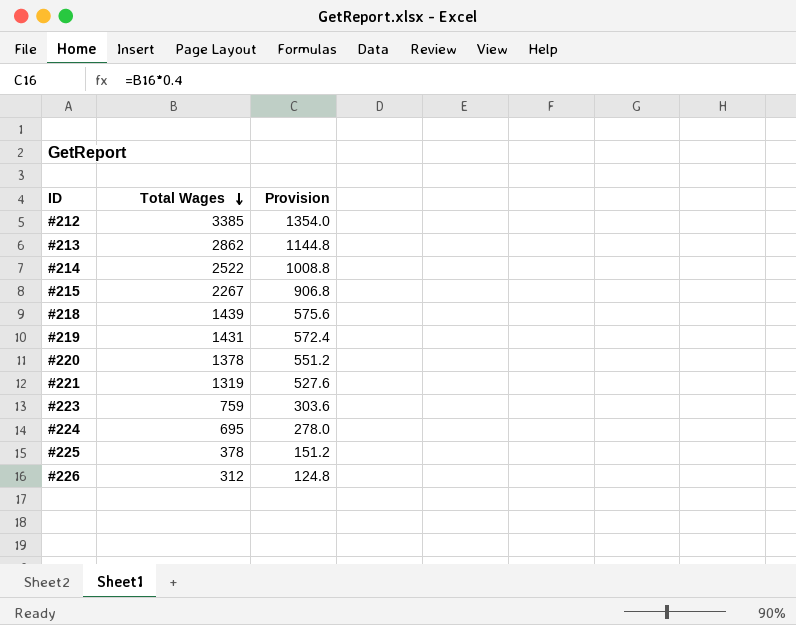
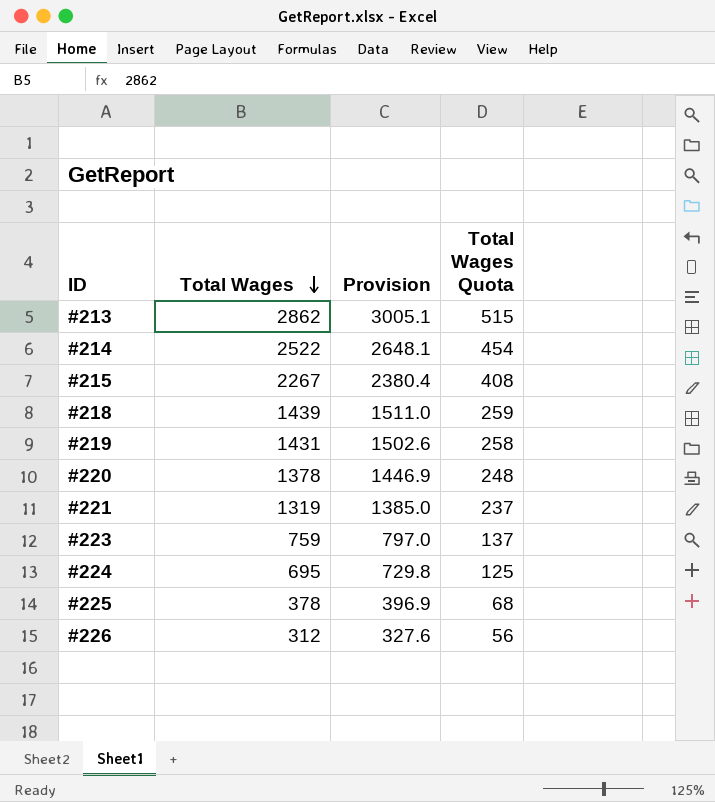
column Provision | formula: [Total Wages] * 0.4 -> [Total Wages] * 1.05
column Total Wages Quota | formula: none -> [Total Wages] * 0.18
row #212: 3385 | 1354.0 -> none

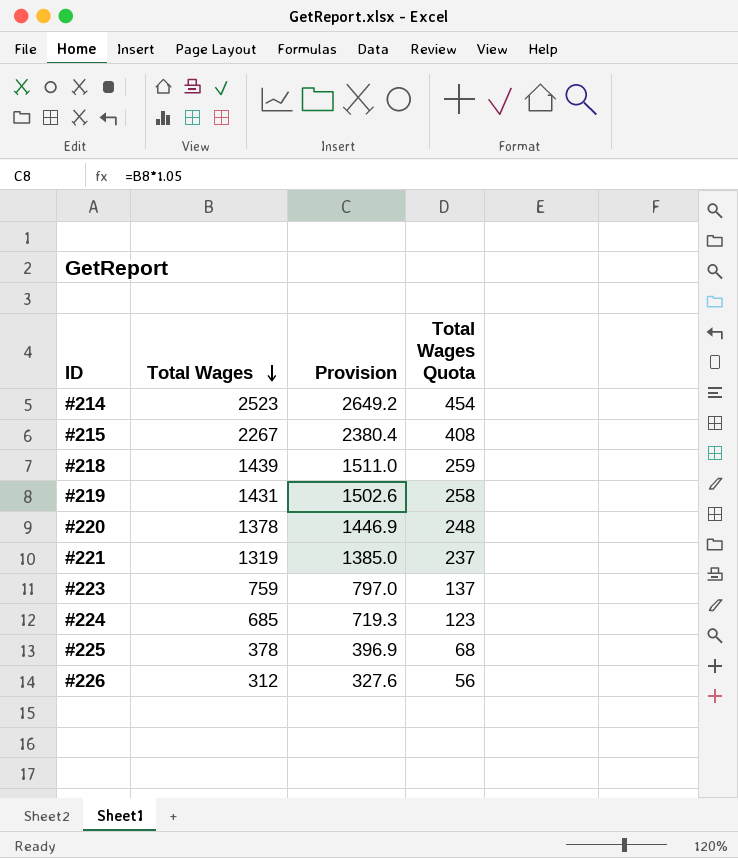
row #213: 2862 | 3005.1 | 515 -> none
#214 | Total Wages: 2522 -> 2523
#214 | Provision: 2648.1 -> 2649.2
#224 | Total Wages: 695 -> 685
#224 | Provision: 729.8 -> 719.3
#224 | Total Wages Quota: 125 -> 123

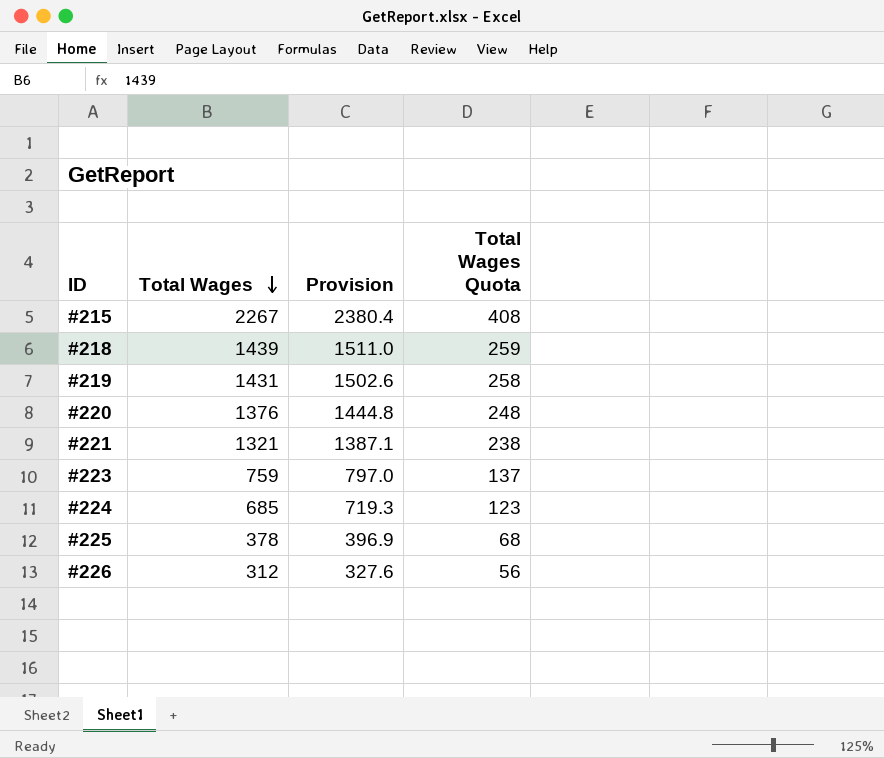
row #214: 2523 | 2649.2 | 454 -> none
#220 | Total Wages: 1378 -> 1376
#220 | Provision: 1446.9 -> 1444.8
#221 | Total Wages: 1319 -> 1321
#221 | Provision: 1385.0 -> 1387.1
#221 | Total Wages Quota: 237 -> 238

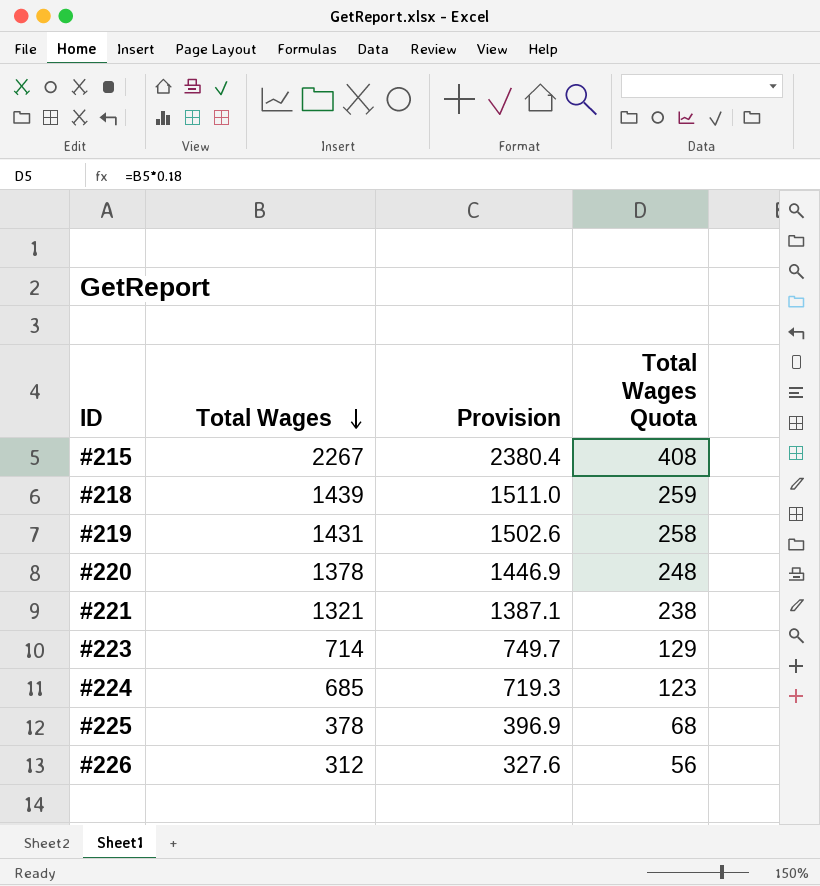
#220 | Total Wages: 1376 -> 1378
#220 | Provision: 1444.8 -> 1446.9
#223 | Total Wages: 759 -> 714
#223 | Provision: 797.0 -> 749.7
#223 | Total Wages Quota: 137 -> 129

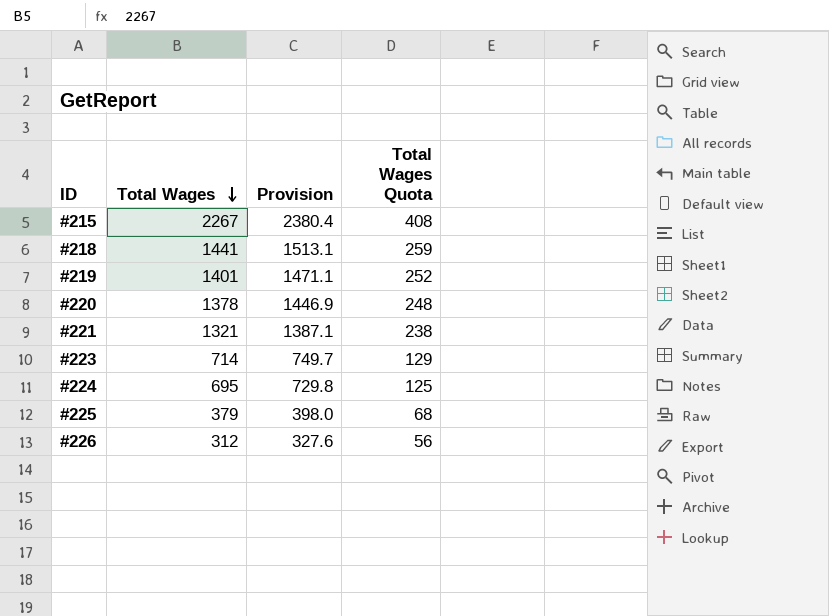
#218 | Total Wages: 1439 -> 1441
#218 | Provision: 1511.0 -> 1513.1
#219 | Total Wages: 1431 -> 1401
#219 | Provision: 1502.6 -> 1471.1
#219 | Total Wages Quota: 258 -> 252
#224 | Total Wages: 685 -> 695
#224 | Provision: 719.3 -> 729.8
#224 | Total Wages Quota: 123 -> 125
#225 | Total Wages: 378 -> 379
#225 | Provision: 396.9 -> 398.0

